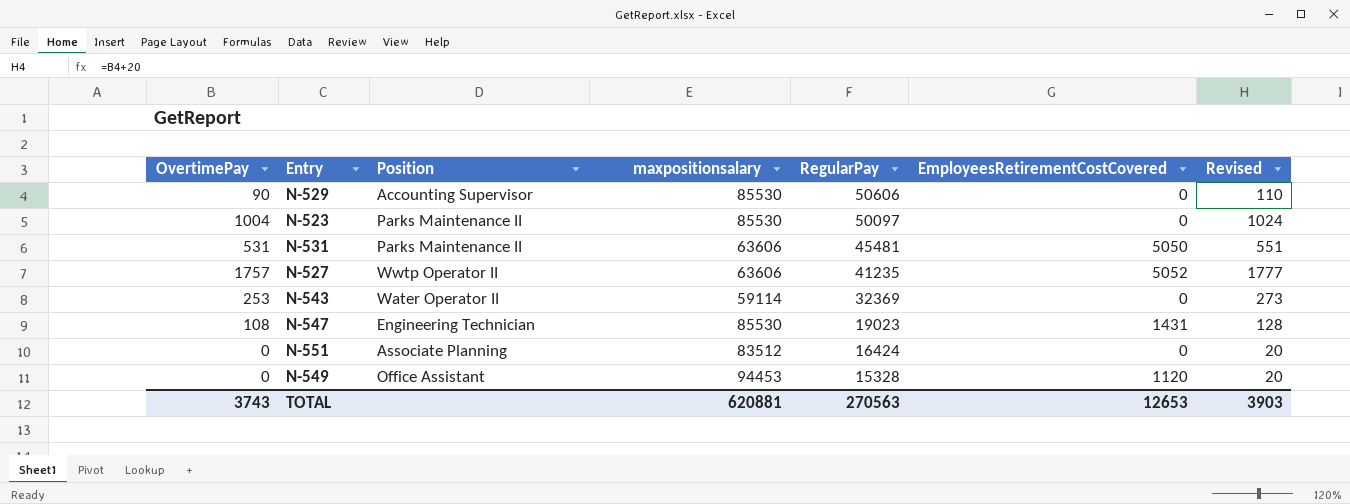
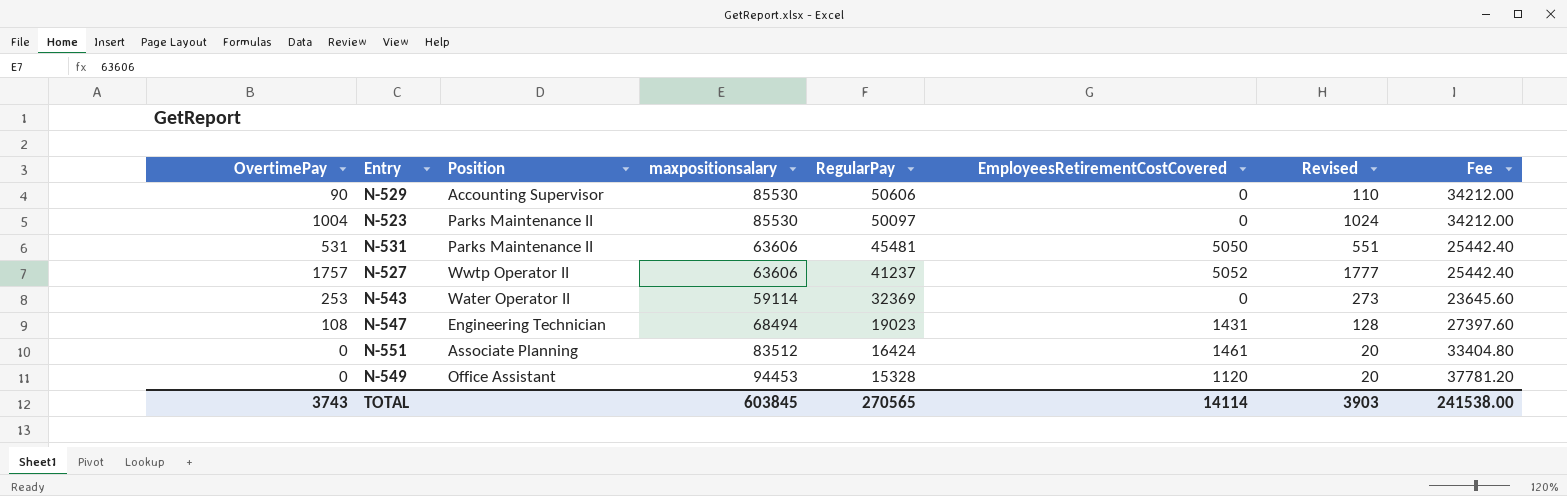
column Fee | formula: none -> [maxpositionsalary] * 0.4
N-527 | RegularPay: 41235 -> 41237
N-547 | maxpositionsalary: 85530 -> 68494
N-551 | EmployeesRetirementCostCovered: 0 -> 1461
TOTAL | maxpositionsalary: 620881 -> 603845
TOTAL | RegularPay: 270563 -> 270565
TOTAL | EmployeesRetirementCostCovered: 12653 -> 14114

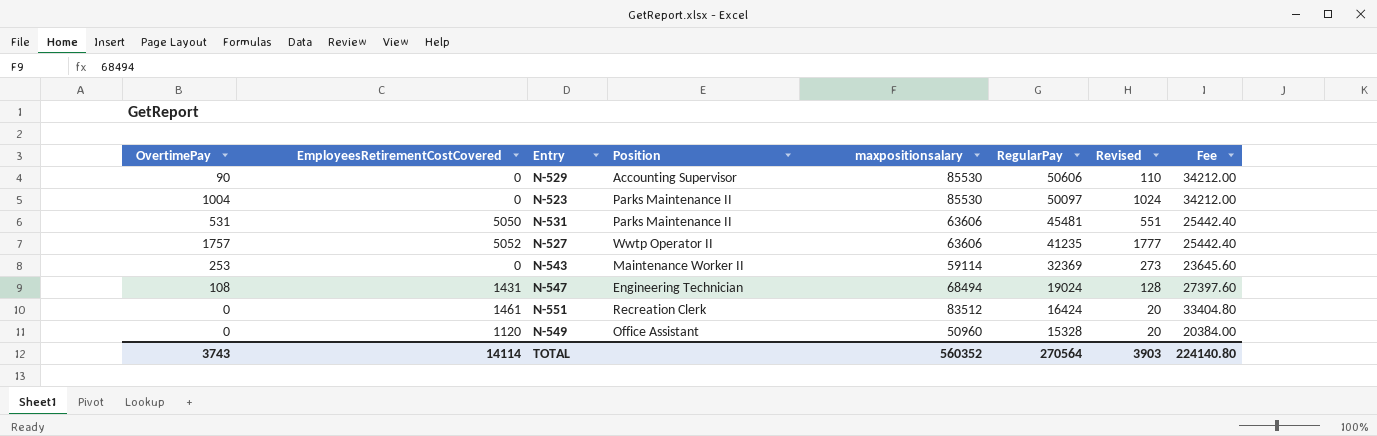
column EmployeesRetirementCostCovered | position: 6 -> 2
N-527 | RegularPay: 41237 -> 41235
N-543 | Position: Water Operator II -> Maintenance Worker II
N-547 | RegularPay: 19023 -> 19024
N-551 | Position: Associate Planning -> Recreation Clerk
N-549 | maxpositionsalary: 94453 -> 50960
N-549 | Fee: 37781.20 -> 20384.00
TOTAL | maxpositionsalary: 603845 -> 560352
TOTAL | RegularPay: 270565 -> 270564
TOTAL | Fee: 241538.00 -> 224140.80

